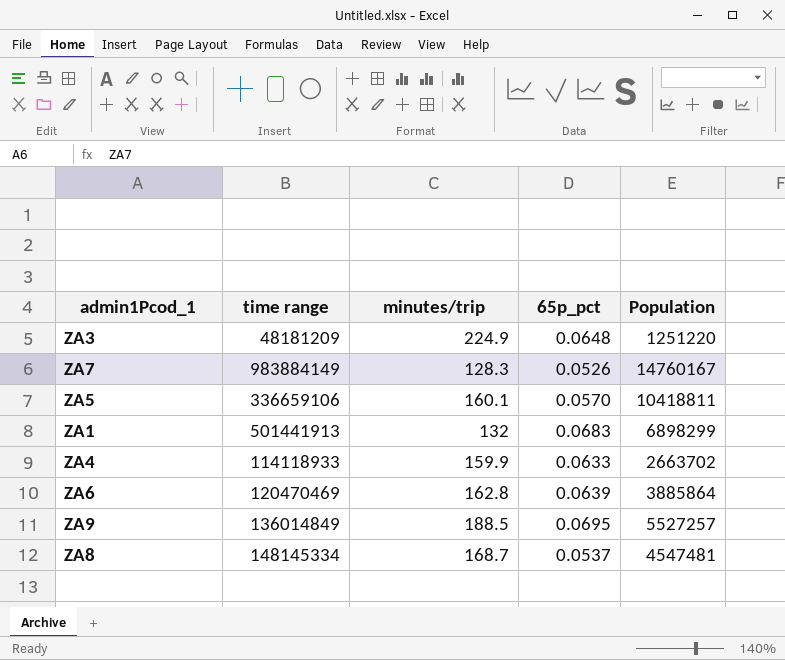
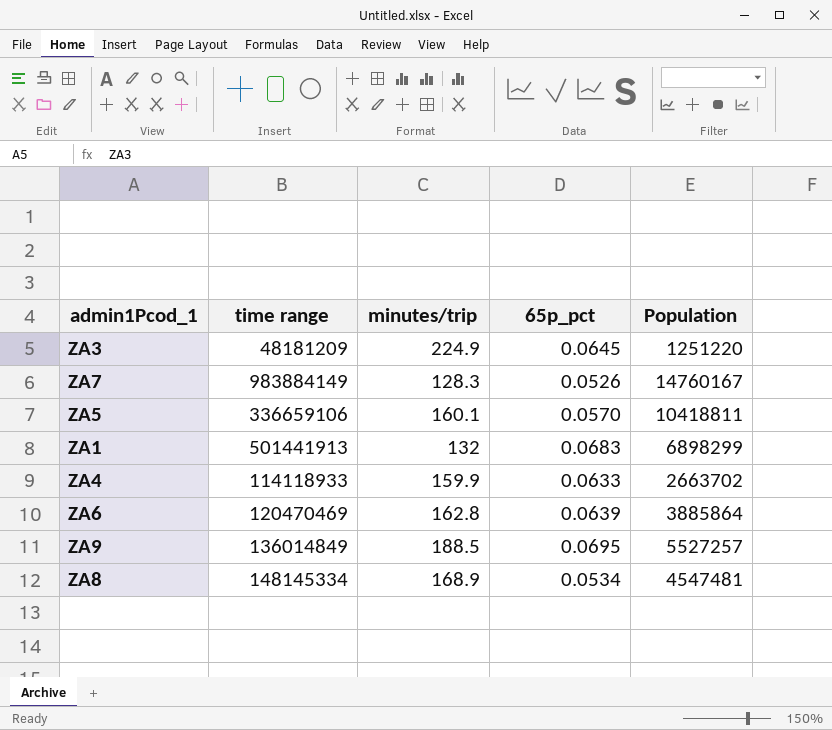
ZA3 | 65p_pct: 0.0648 -> 0.0645
ZA8 | minutes/trip: 168.7 -> 168.9
ZA8 | 65p_pct: 0.0537 -> 0.0534

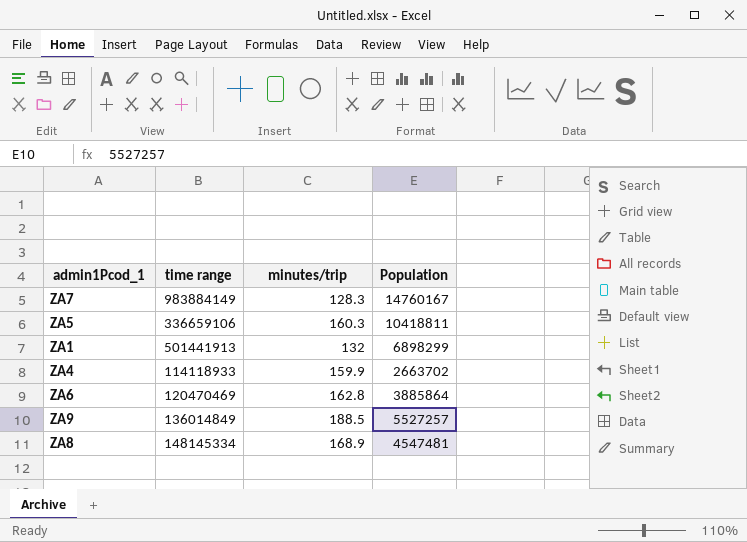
column 65p_pct | position: 4 -> none
row ZA3: 48181209 | 224.9 | 0.0645 | 1251220 -> none
ZA5 | minutes/trip: 160.1 -> 160.3

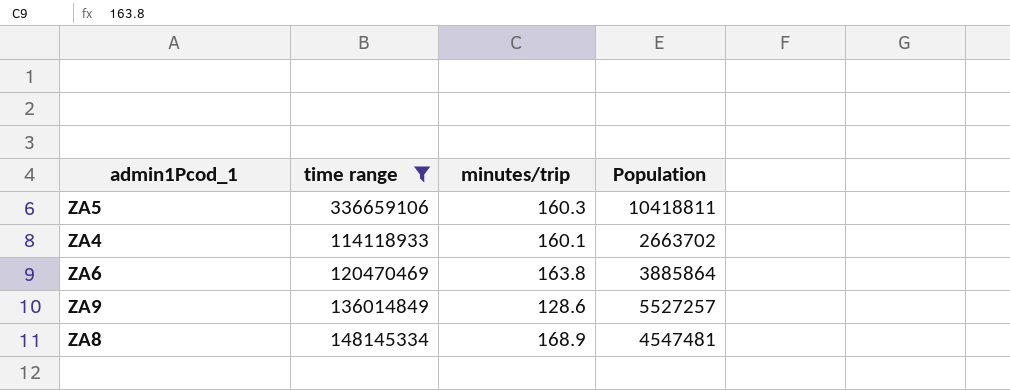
filter: none -> time range <= 336659106
ZA4 | minutes/trip: 159.9 -> 160.1
ZA6 | minutes/trip: 162.8 -> 163.8
ZA9 | minutes/trip: 188.5 -> 128.6

